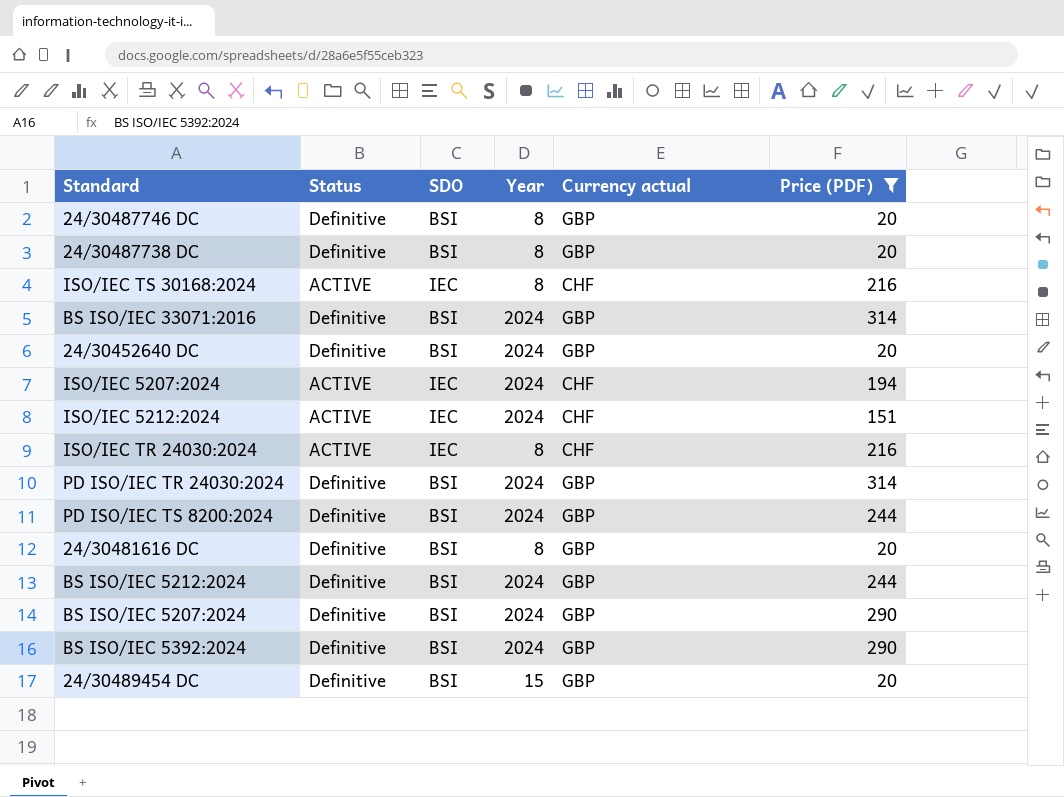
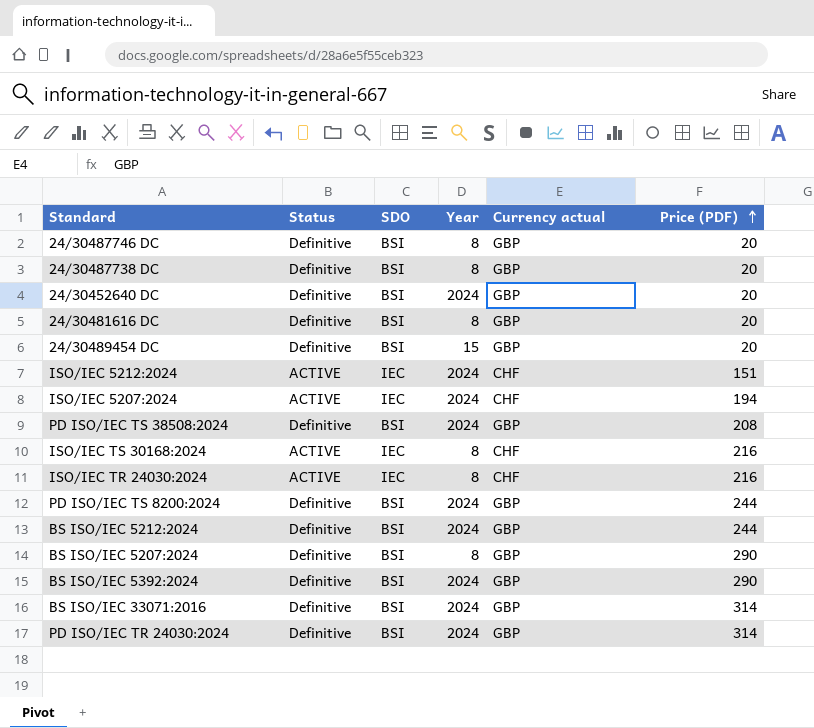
filter: Price (PDF) != 208 -> none
row order: none -> Price (PDF) ascending
BS ISO/IEC 5207:2024 | Year: 2024 -> 8

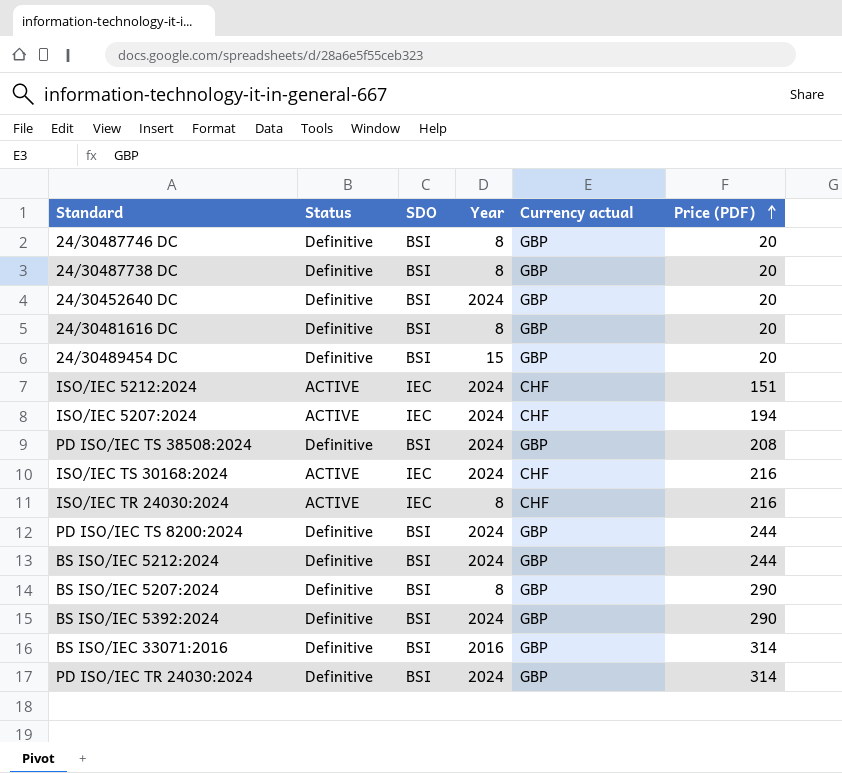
ISO/IEC TS 30168:2024 | Year: 8 -> 2024
BS ISO/IEC 33071:2016 | Year: 2024 -> 2016

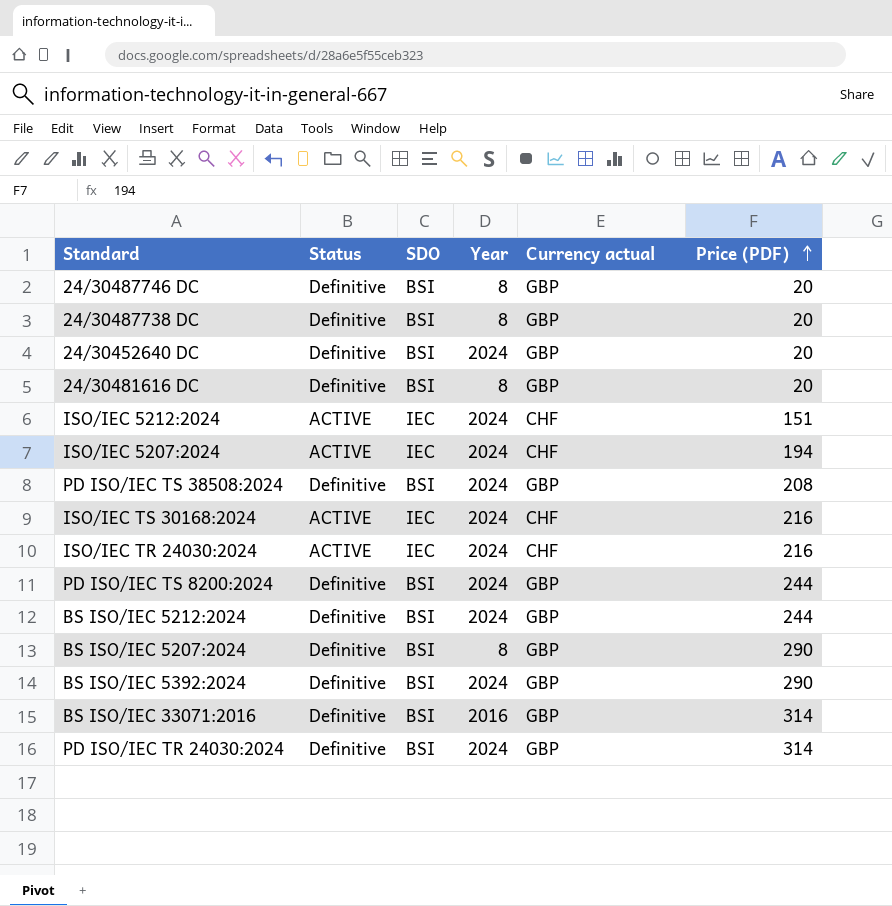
row 24/30489454 DC: Definitive | BSI | 15 | GBP | 20 -> none
ISO/IEC TR 24030:2024 | Year: 8 -> 2024

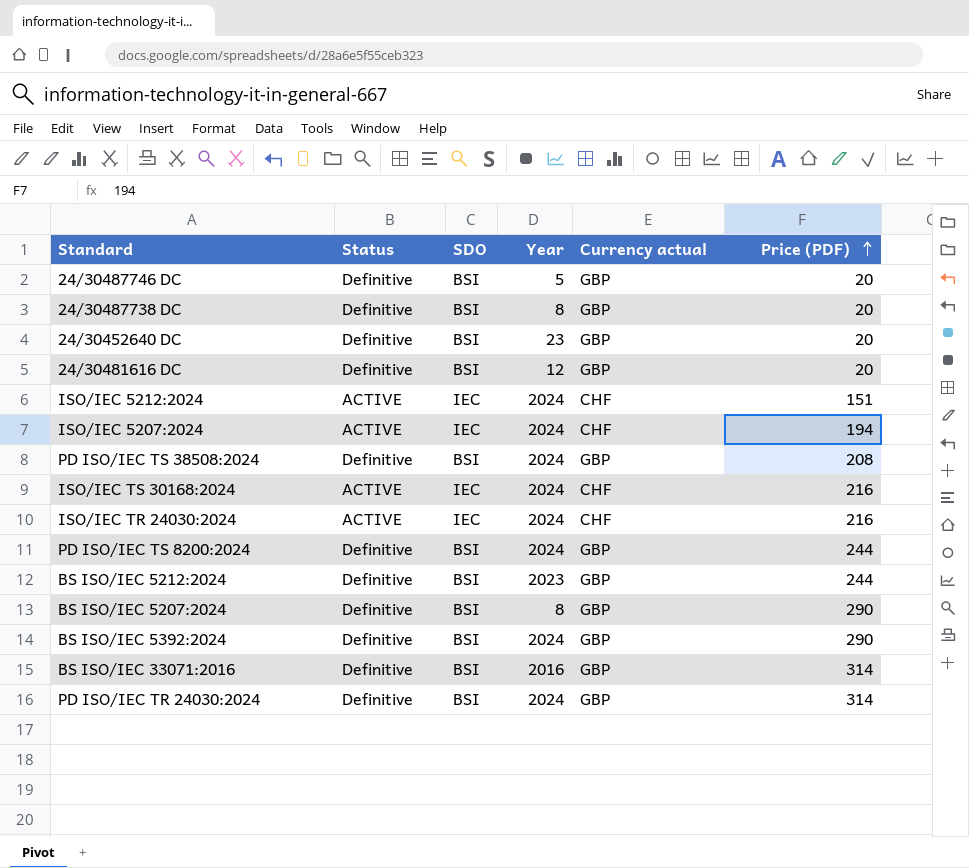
24/30487746 DC | Year: 8 -> 5
24/30452640 DC | Year: 2024 -> 23
24/30481616 DC | Year: 8 -> 12
BS ISO/IEC 5212:2024 | Year: 2024 -> 2023

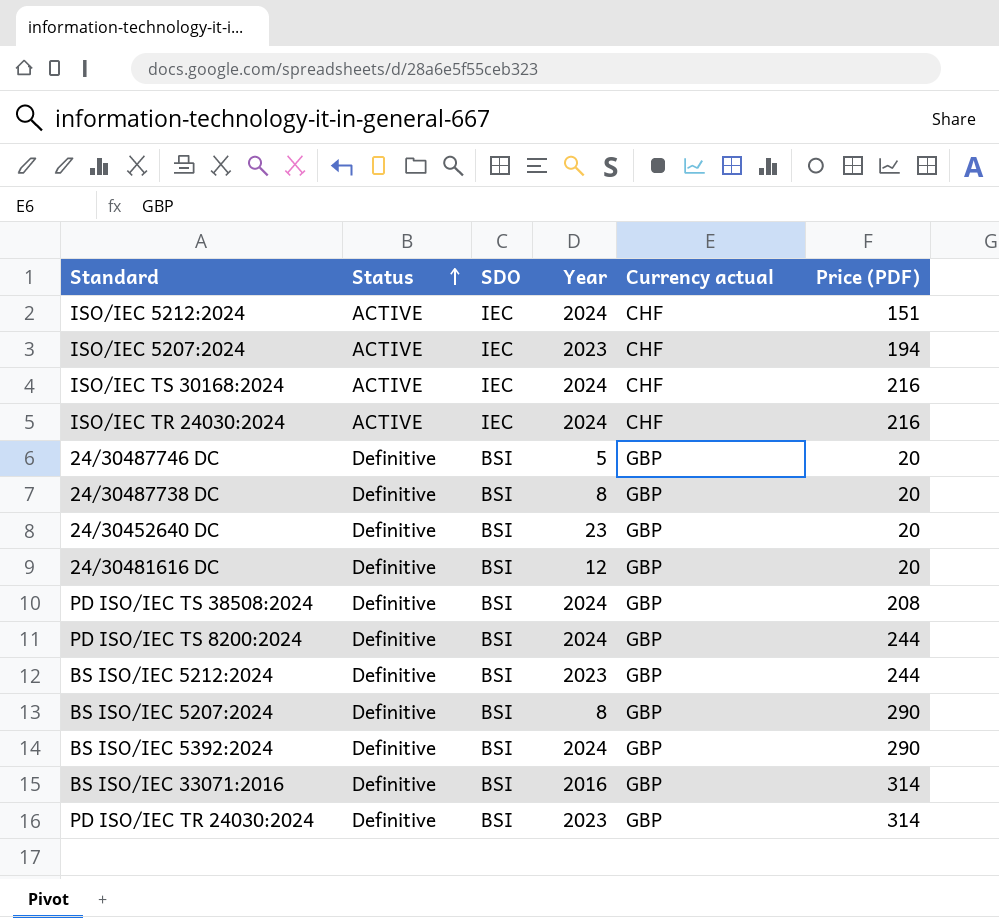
row order: Price (PDF) ascending -> Status ascending
ISO/IEC 5207:2024 | Year: 2024 -> 2023
PD ISO/IEC TR 24030:2024 | Year: 2024 -> 2023

